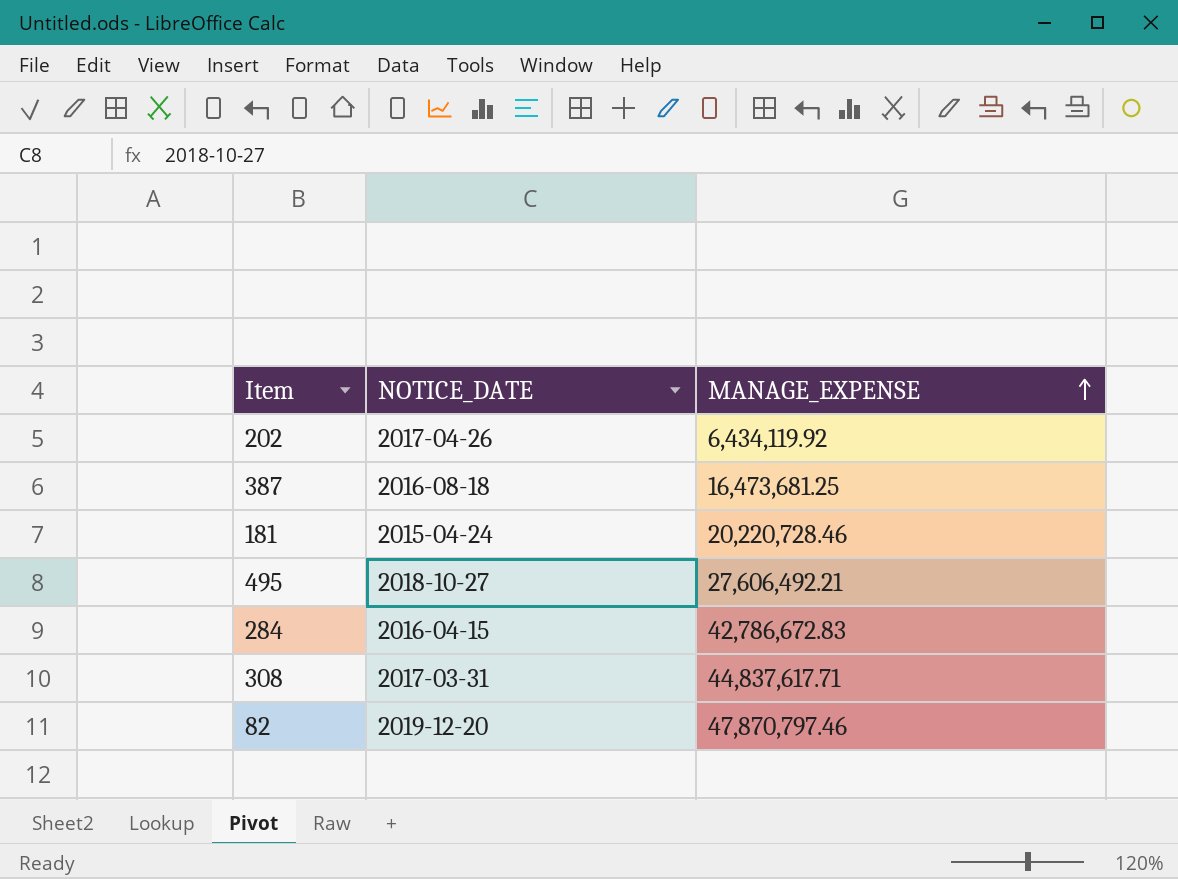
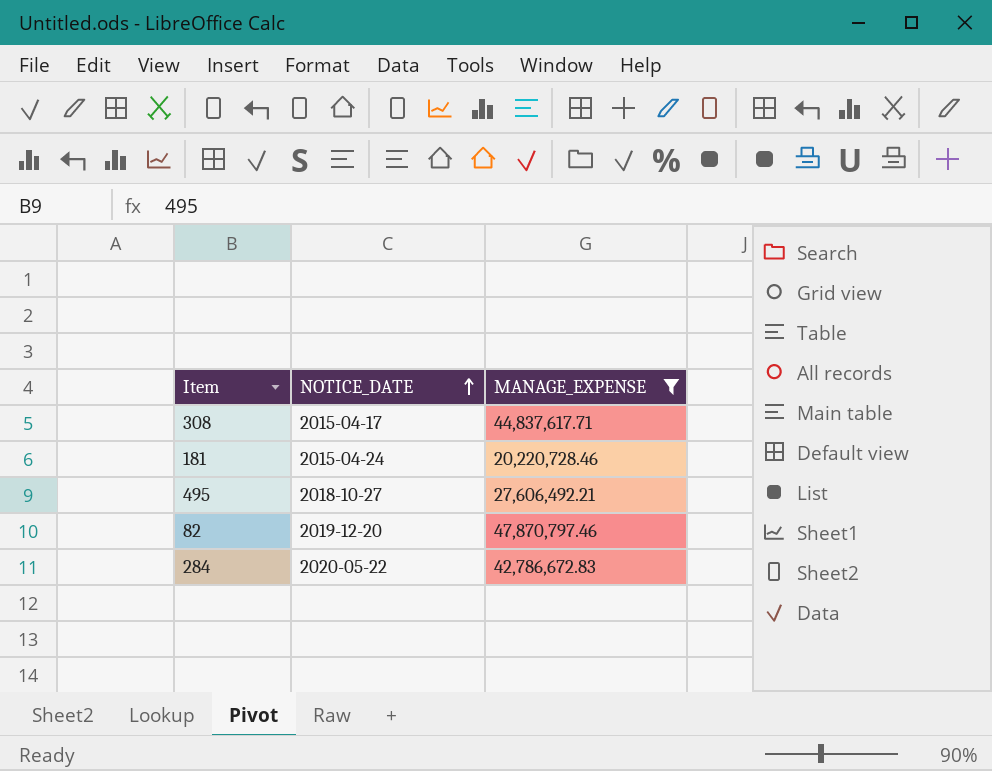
filter: none -> MANAGE_EXPENSE >= 20,220,728.46
row order: MANAGE_EXPENSE ascending -> NOTICE_DATE ascending
308 | NOTICE_DATE: 2017-03-31 -> 2015-04-17
284 | NOTICE_DATE: 2016-04-15 -> 2020-05-22

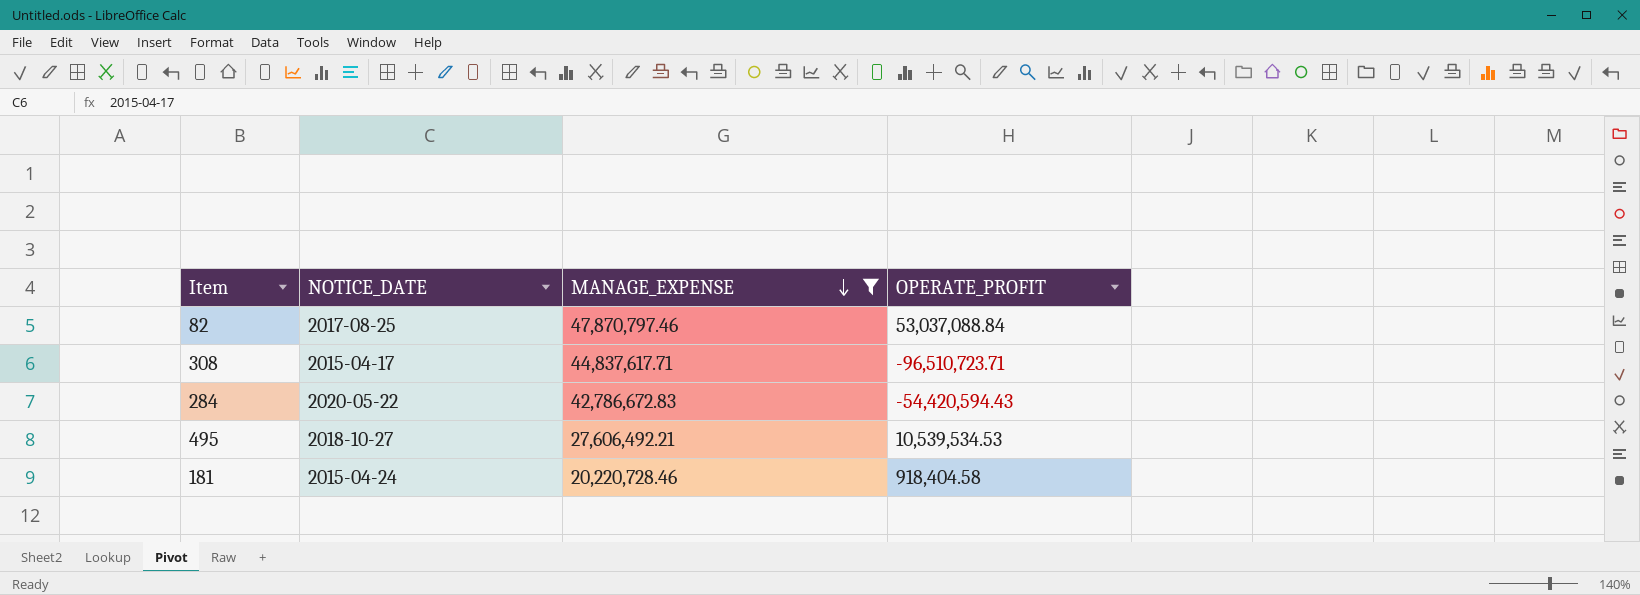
row order: NOTICE_DATE ascending -> MANAGE_EXPENSE descending
column OPERATE_PROFIT | position: none -> 4
82 | NOTICE_DATE: 2019-12-20 -> 2017-08-25

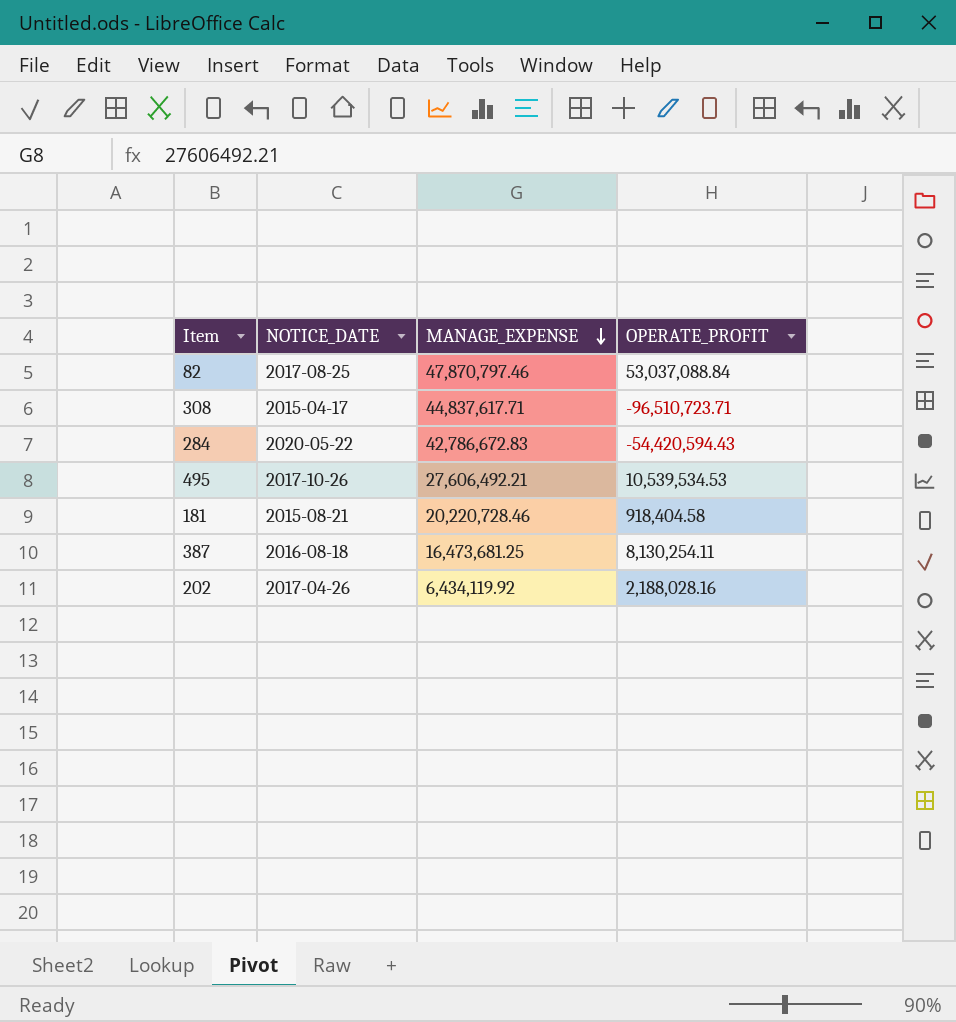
filter: MANAGE_EXPENSE >= 20,220,728.46 -> none
495 | NOTICE_DATE: 2018-10-27 -> 2017-10-26
181 | NOTICE_DATE: 2015-04-24 -> 2015-08-21

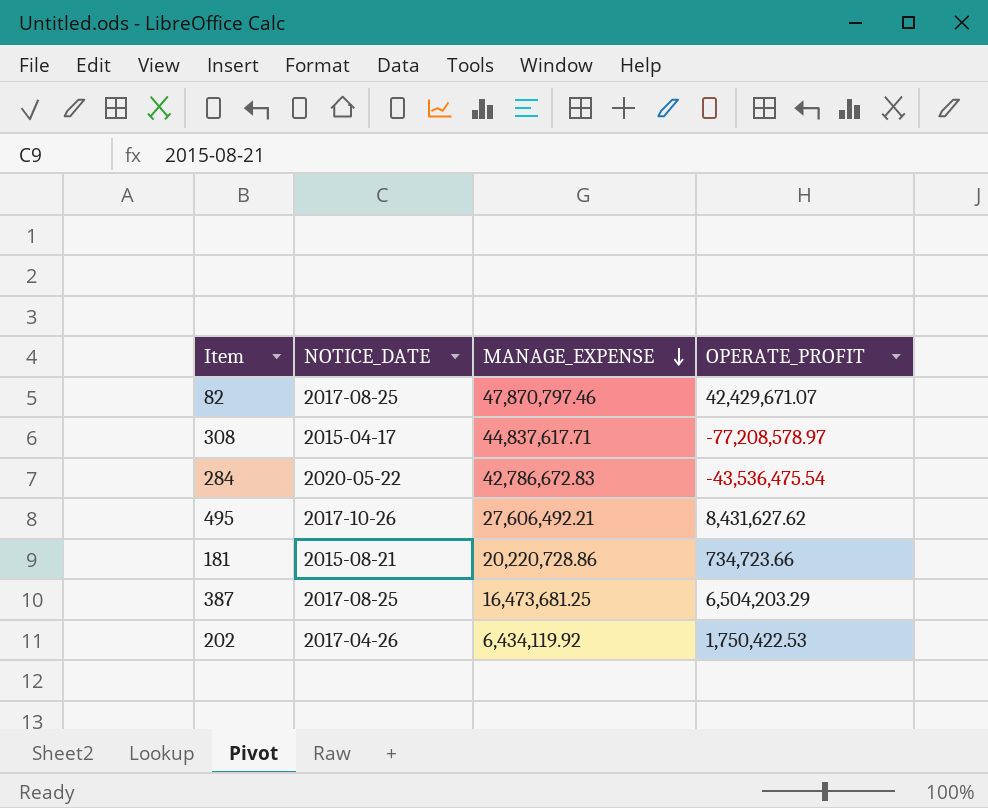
82 | OPERATE_PROFIT: 53,037,088.84 -> 42,429,671.07
308 | OPERATE_PROFIT: -96,510,723.71 -> -77,208,578.97
284 | OPERATE_PROFIT: -54,420,594.43 -> -43,536,475.54
495 | OPERATE_PROFIT: 10,539,534.53 -> 8,431,627.62
181 | MANAGE_EXPENSE: 20,220,728.46 -> 20,220,728.86
181 | OPERATE_PROFIT: 918,404.58 -> 734,723.66
387 | NOTICE_DATE: 2016-08-18 -> 2017-08-25
387 | OPERATE_PROFIT: 8,130,254.11 -> 6,504,203.29
202 | OPERATE_PROFIT: 2,188,028.16 -> 1,750,422.53

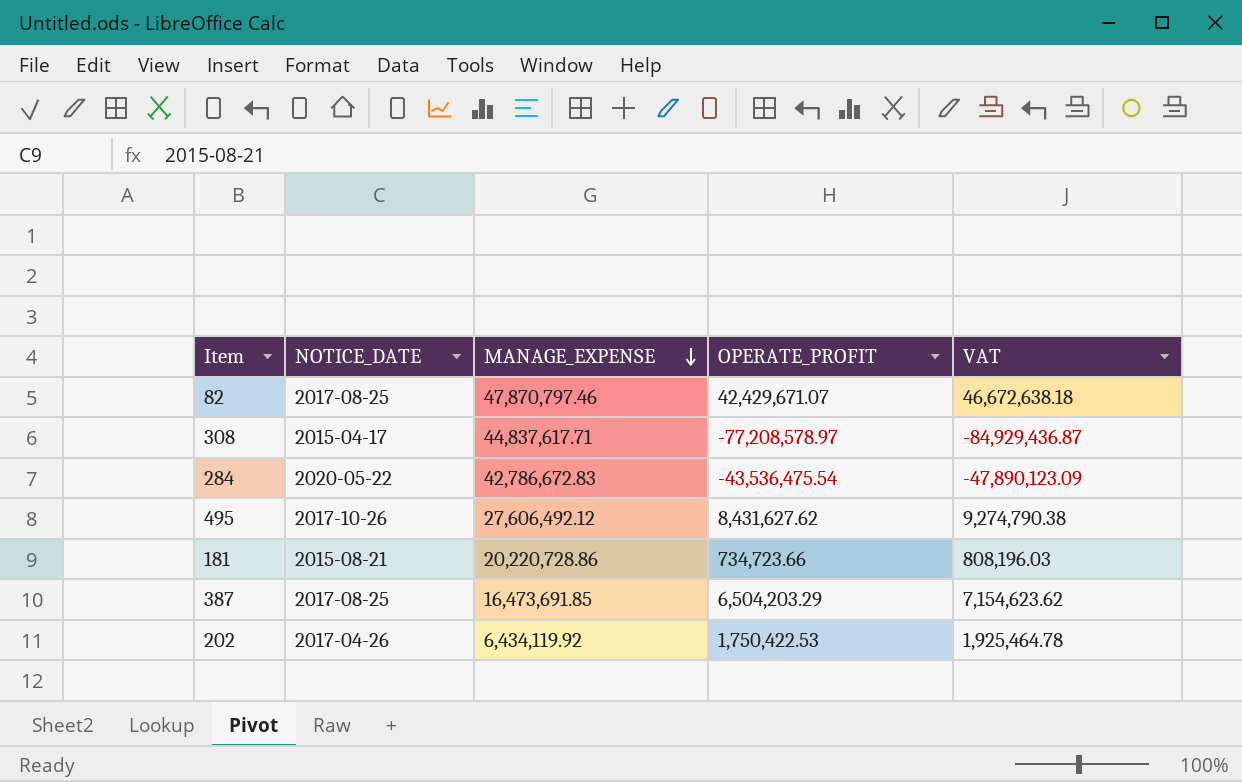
column VAT | formula: none -> [OPERATE_PROFIT] * 1.1
495 | MANAGE_EXPENSE: 27,606,492.21 -> 27,606,492.12
387 | MANAGE_EXPENSE: 16,473,681.25 -> 16,473,691.85

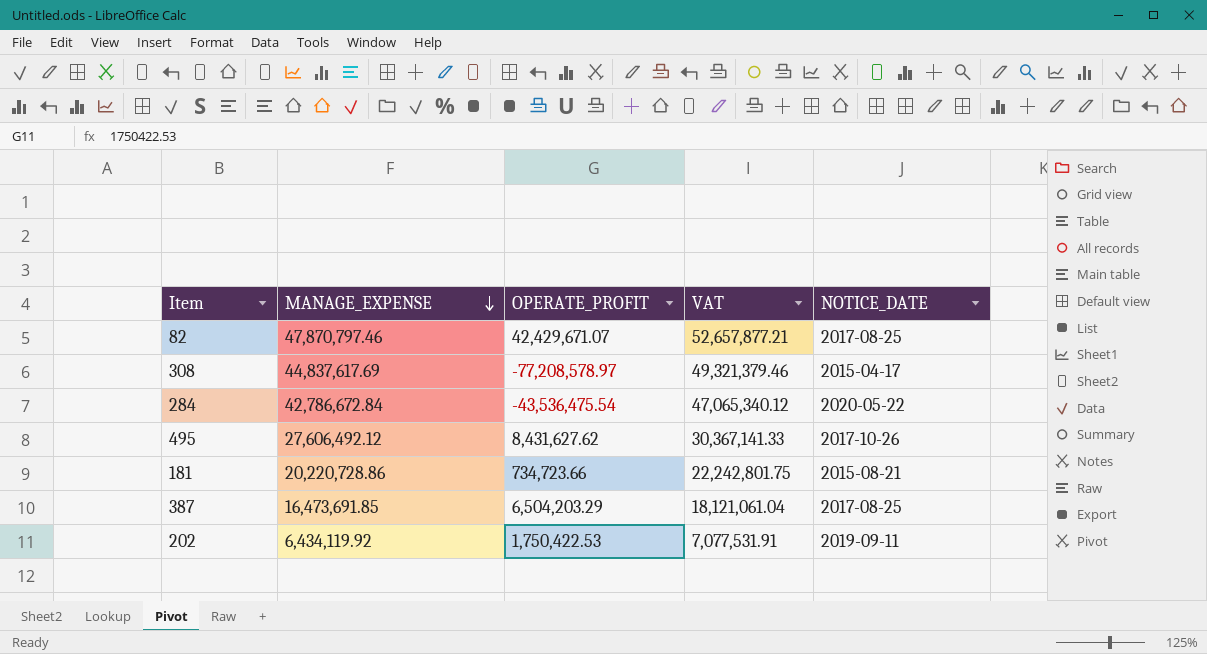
column VAT | formula: [OPERATE_PROFIT] * 1.1 -> [MANAGE_EXPENSE] * 1.1
column NOTICE_DATE | position: 2 -> 5
308 | MANAGE_EXPENSE: 44,837,617.71 -> 44,837,617.69
284 | MANAGE_EXPENSE: 42,786,672.83 -> 42,786,672.84
202 | NOTICE_DATE: 2017-04-26 -> 2019-09-11

